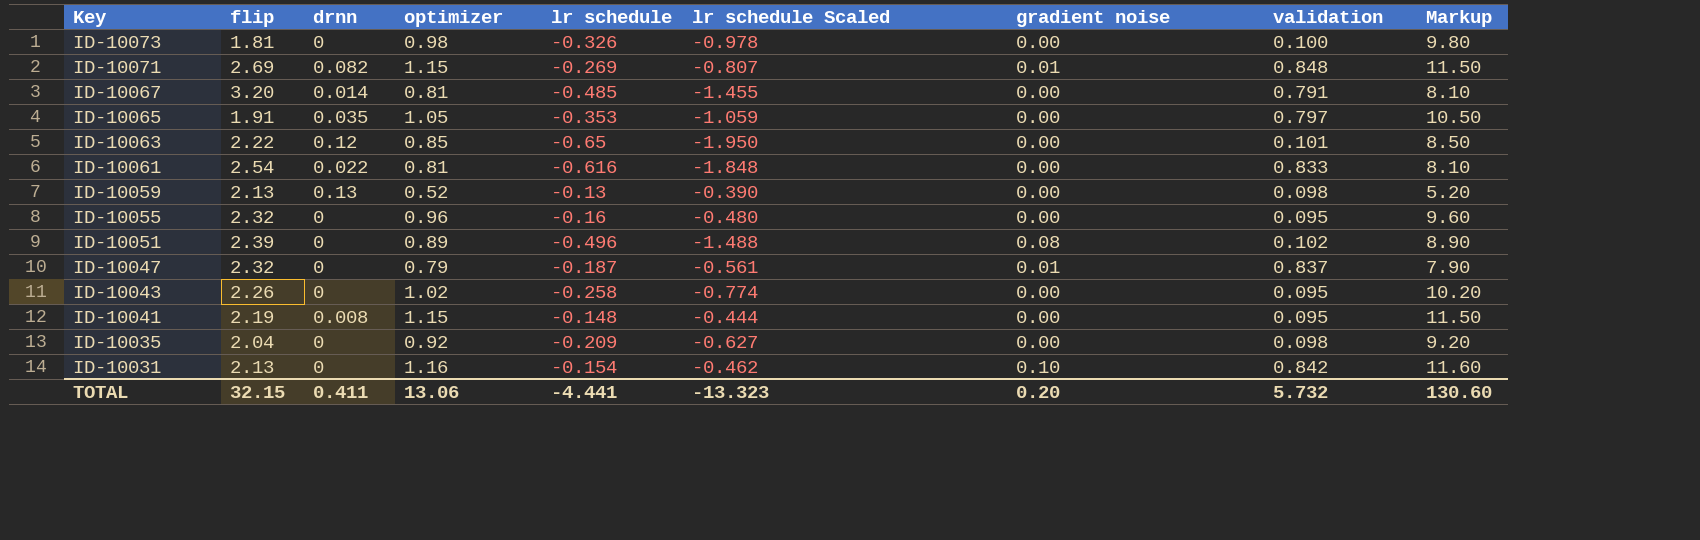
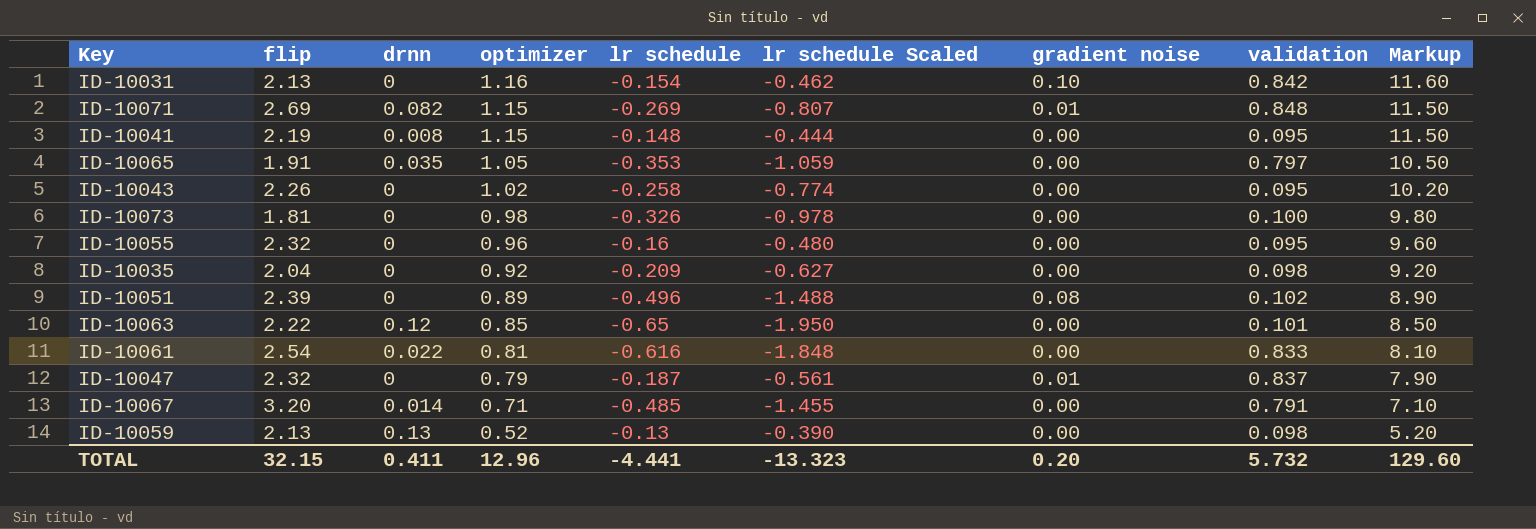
row order: Key descending -> optimizer descending
ID-10067 | optimizer: 0.81 -> 0.71
ID-10067 | Markup: 8.10 -> 7.10
TOTAL | optimizer: 13.06 -> 12.96
TOTAL | Markup: 130.60 -> 129.60

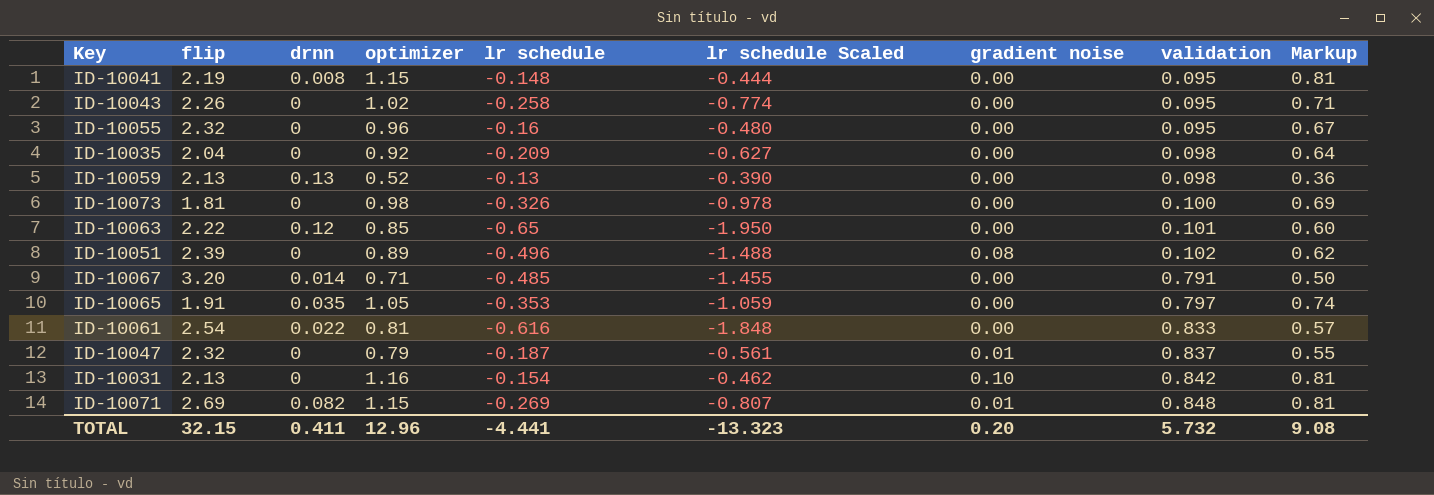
row order: optimizer descending -> validation ascending
column Markup | formula: [optimizer] * 10 -> [optimizer] * 0.7
TOTAL | Markup: 129.60 -> 9.08

